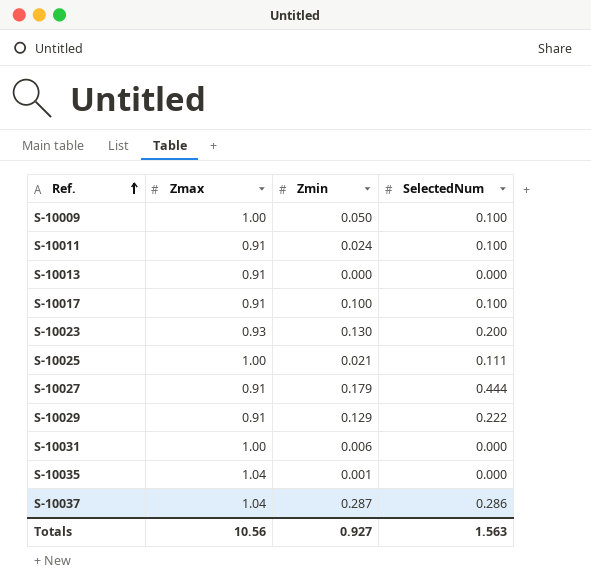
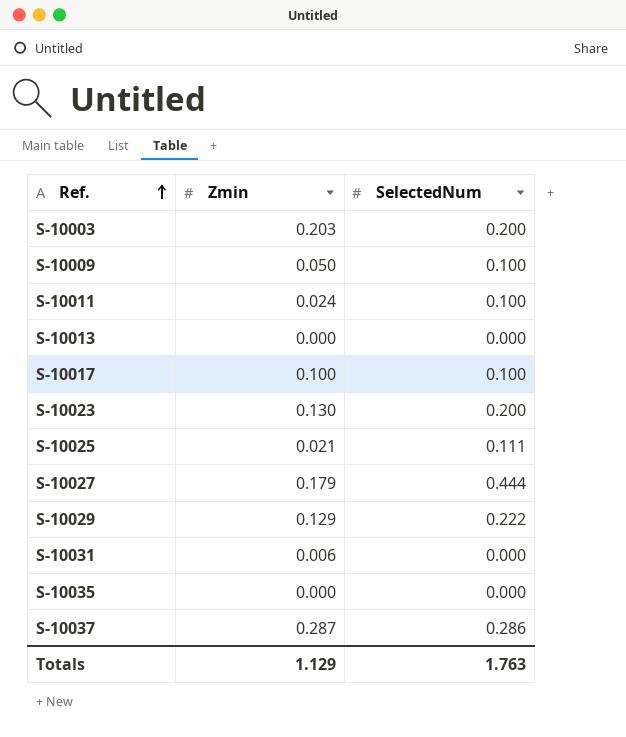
column Zmax | position: 2 -> none
row S-10003: none -> 0.203 | 0.200
S-10035 | Zmin: 0.001 -> 0.000
Totals | Zmin: 0.927 -> 1.129
Totals | SelectedNum: 1.563 -> 1.763

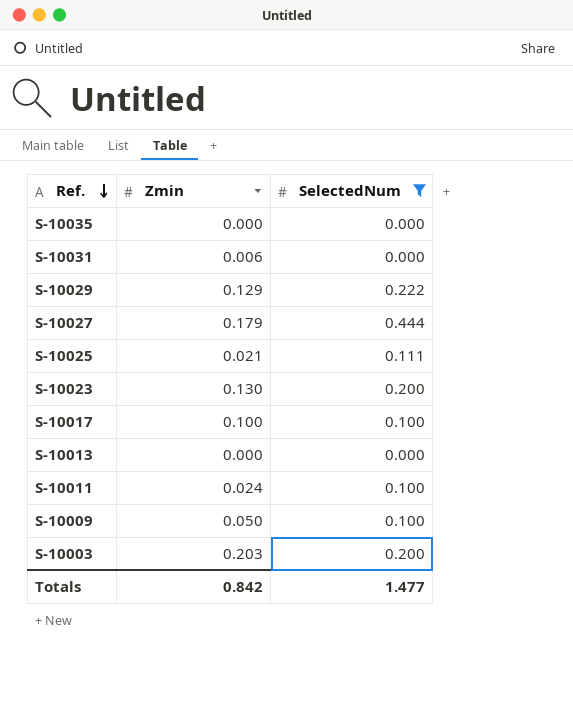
filter: none -> SelectedNum != 0.286
row order: Ref. ascending -> Ref. descending
Totals | Zmin: 1.129 -> 0.842
Totals | SelectedNum: 1.763 -> 1.477

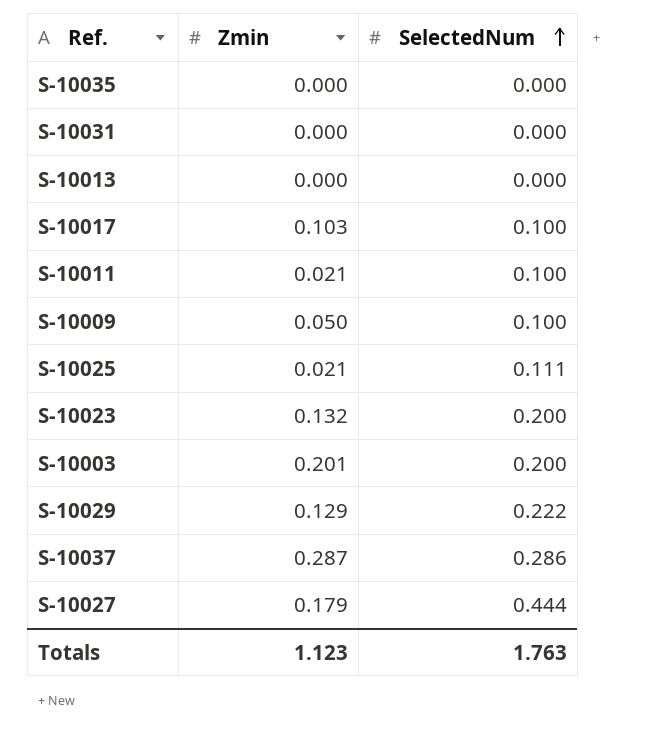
filter: SelectedNum != 0.286 -> none
row order: Ref. descending -> SelectedNum ascending
S-10031 | Zmin: 0.006 -> 0.000
S-10017 | Zmin: 0.100 -> 0.103
S-10011 | Zmin: 0.024 -> 0.021
S-10023 | Zmin: 0.130 -> 0.132
S-10003 | Zmin: 0.203 -> 0.201
Totals | Zmin: 0.842 -> 1.123
Totals | SelectedNum: 1.477 -> 1.763

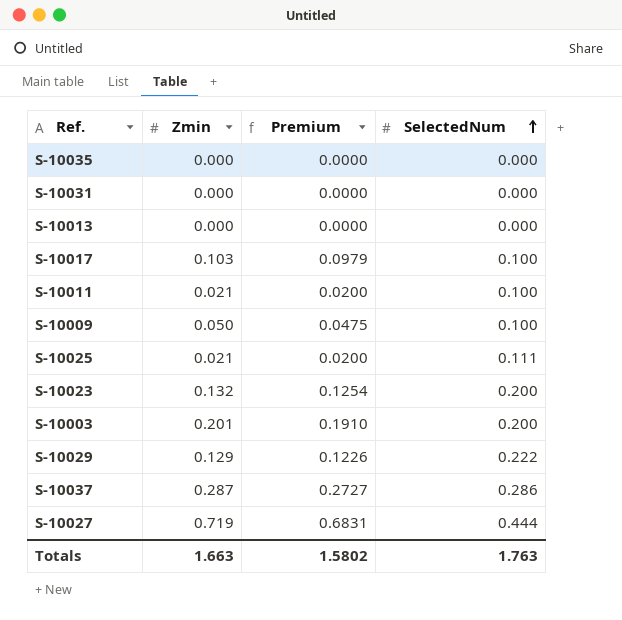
column Premium | formula: none -> [Zmin] * 0.95
S-10027 | Zmin: 0.179 -> 0.719
Totals | Zmin: 1.123 -> 1.663

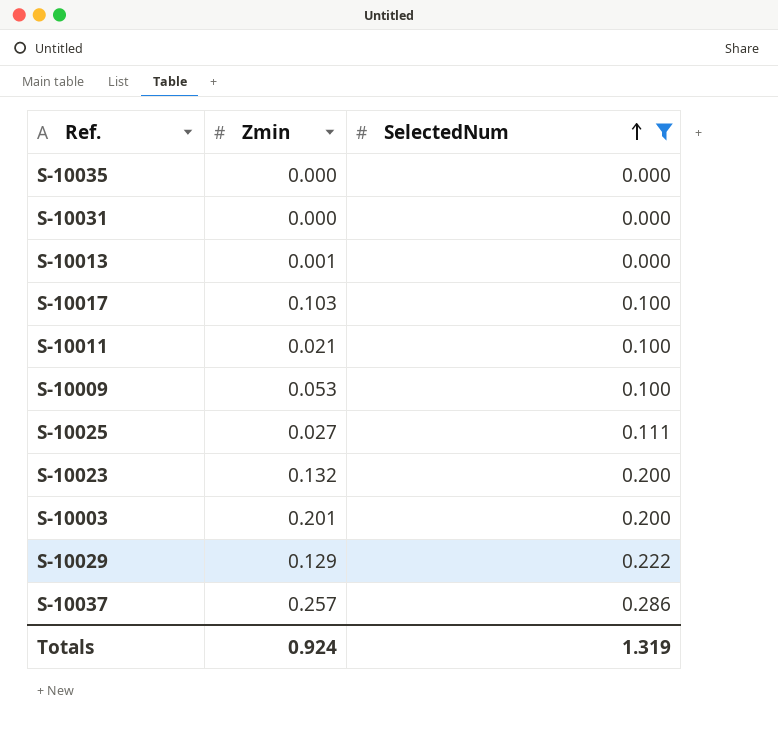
filter: none -> SelectedNum != 0.444
column Premium | formula: [Zmin] * 0.95 -> none
S-10013 | Zmin: 0.000 -> 0.001
S-10009 | Zmin: 0.050 -> 0.053
S-10025 | Zmin: 0.021 -> 0.027
S-10037 | Zmin: 0.287 -> 0.257
Totals | Zmin: 1.663 -> 0.924
Totals | SelectedNum: 1.763 -> 1.319

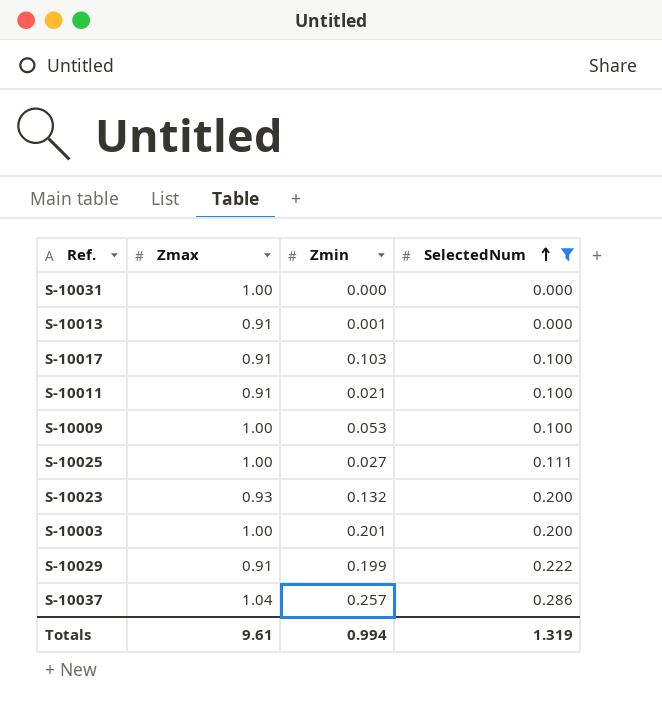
column Zmax | position: none -> 2
row S-10035: 0.000 | 0.000 -> none
S-10029 | Zmin: 0.129 -> 0.199
Totals | Zmin: 0.924 -> 0.994

